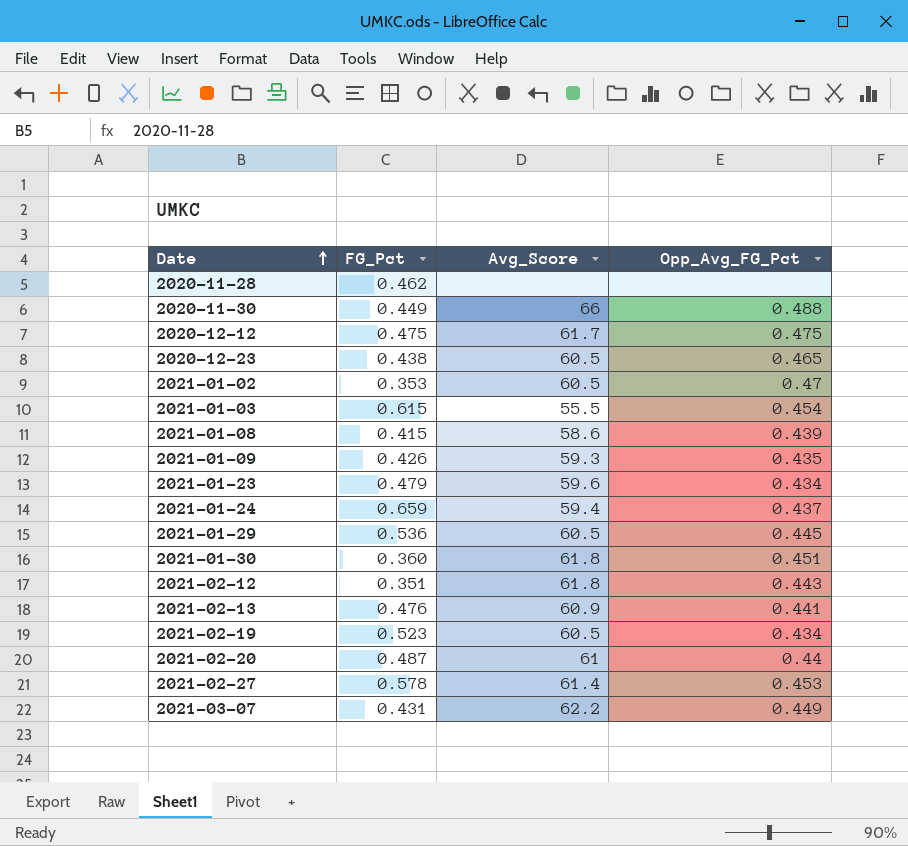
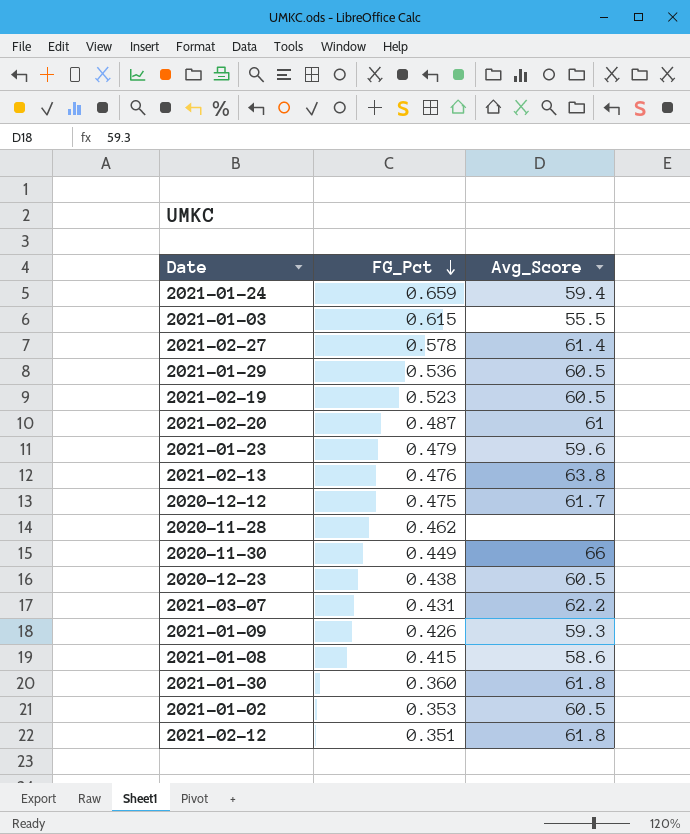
row order: Date ascending -> FG_Pct descending
column Opp_Avg_FG_Pct | position: 4 -> none
2021-02-13 | Avg_Score: 60.9 -> 63.8

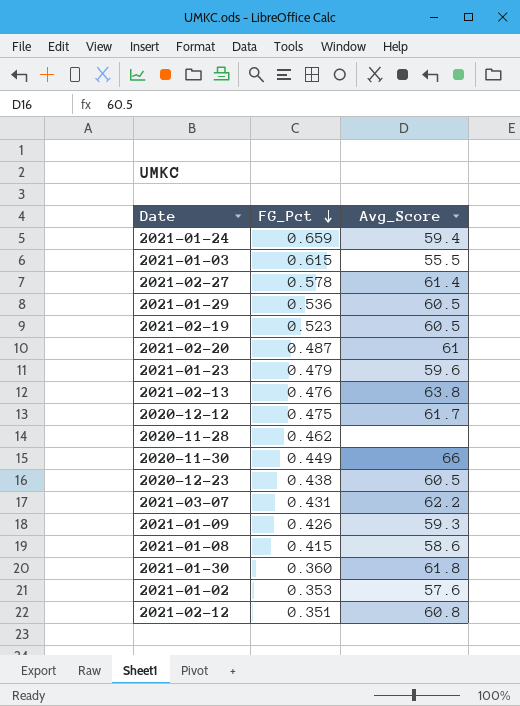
2021-01-02 | Avg_Score: 60.5 -> 57.6
2021-02-12 | Avg_Score: 61.8 -> 60.8

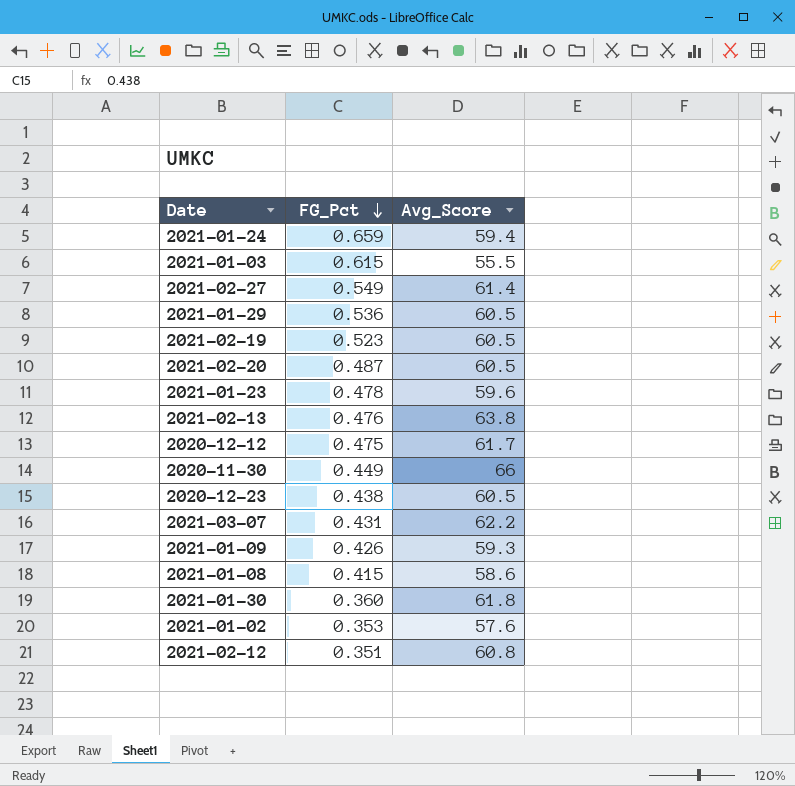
row 2020-11-28: 0.462 | none -> none
2021-02-27 | FG_Pct: 0.578 -> 0.549
2021-02-20 | Avg_Score: 61 -> 60.5
2021-01-23 | FG_Pct: 0.479 -> 0.478

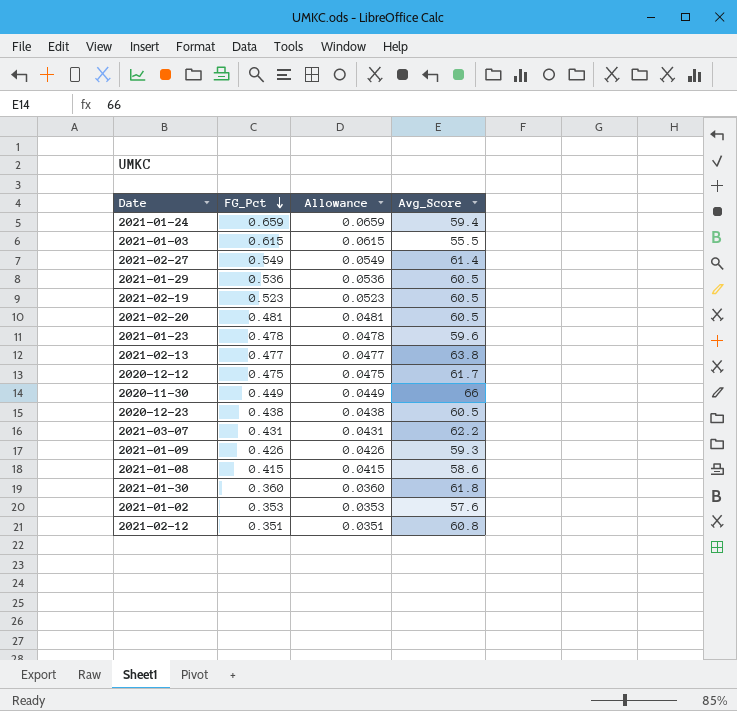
column Allowance | formula: none -> [FG_Pct] * 0.1
2021-02-20 | FG_Pct: 0.487 -> 0.481
2021-02-13 | FG_Pct: 0.476 -> 0.477

